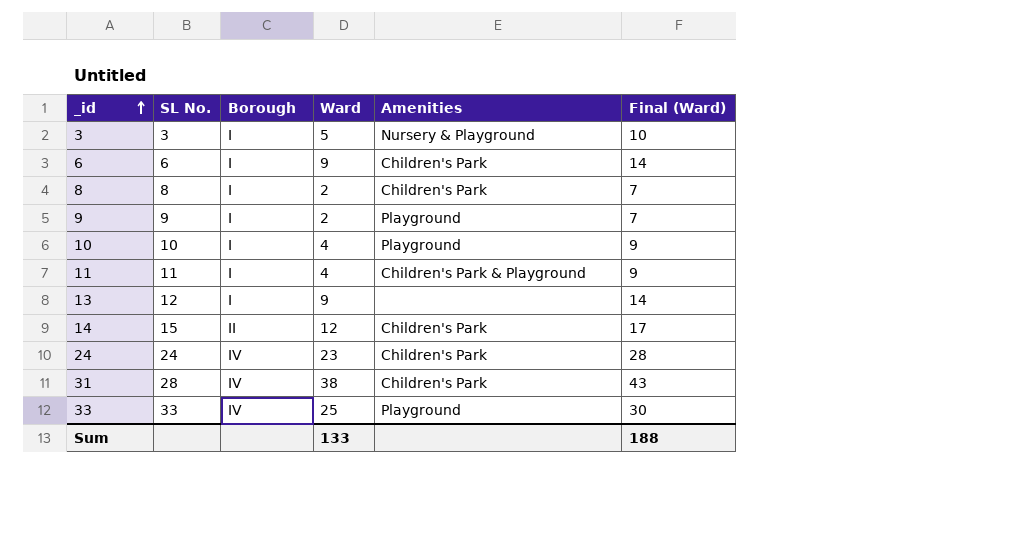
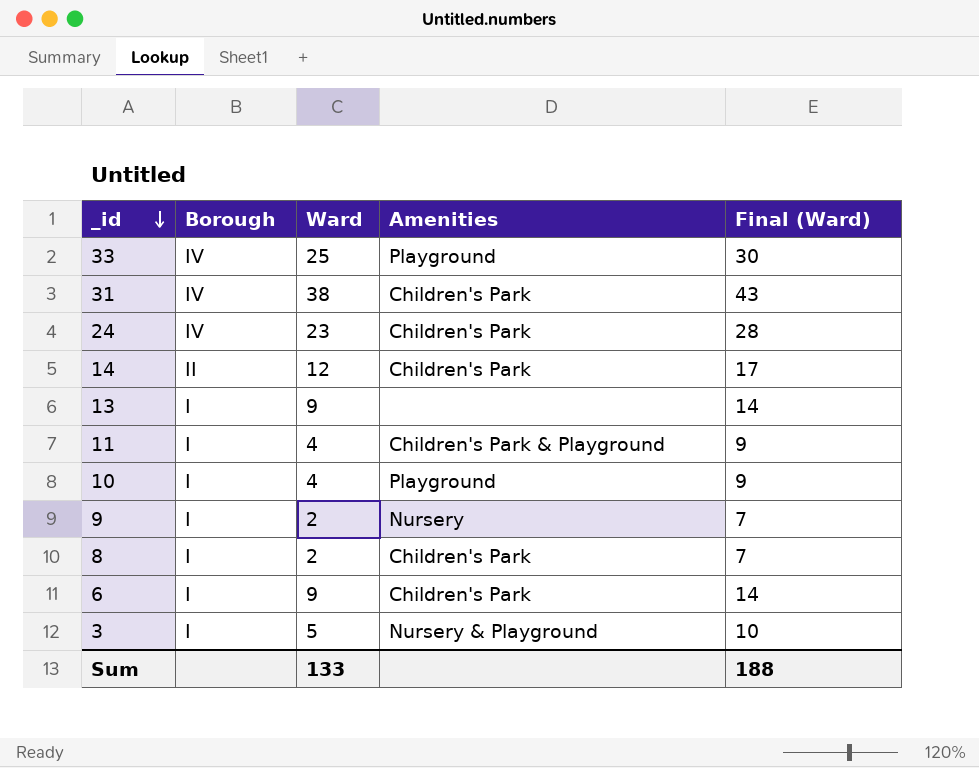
row order: _id ascending -> _id descending
column SL No. | position: 2 -> none
9 | Amenities: Playground -> Nursery

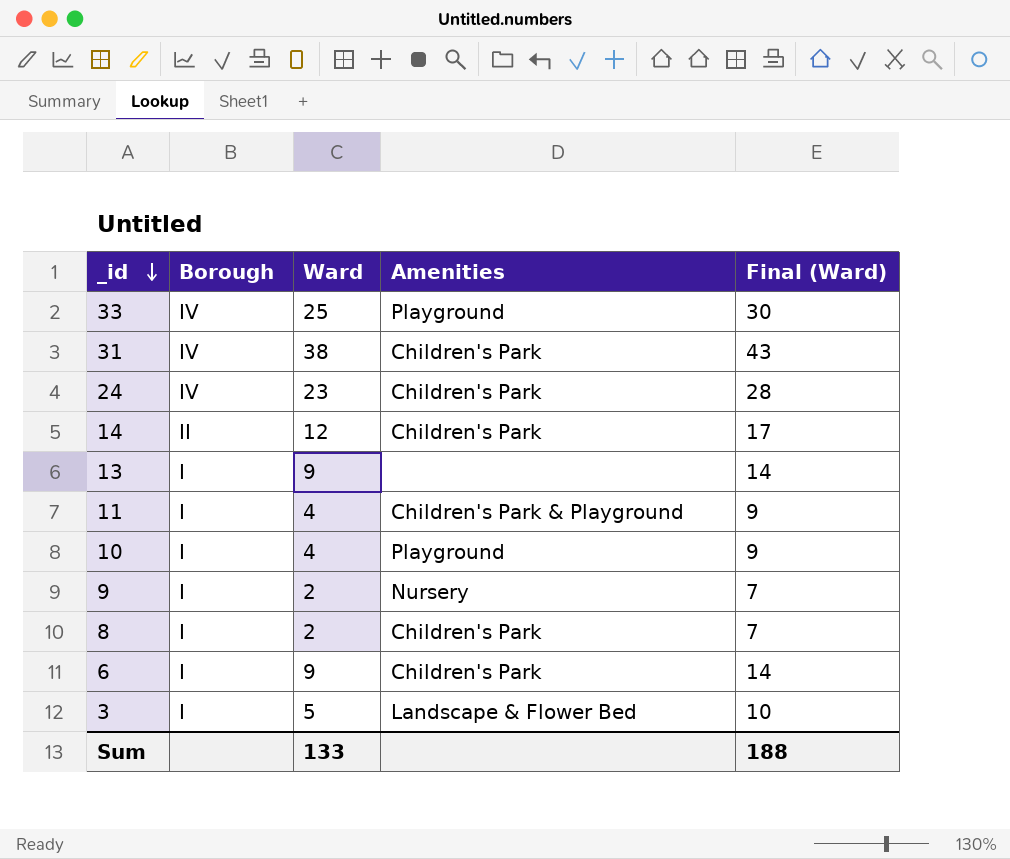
3 | Amenities: Nursery & Playground -> Landscape & Flower Bed

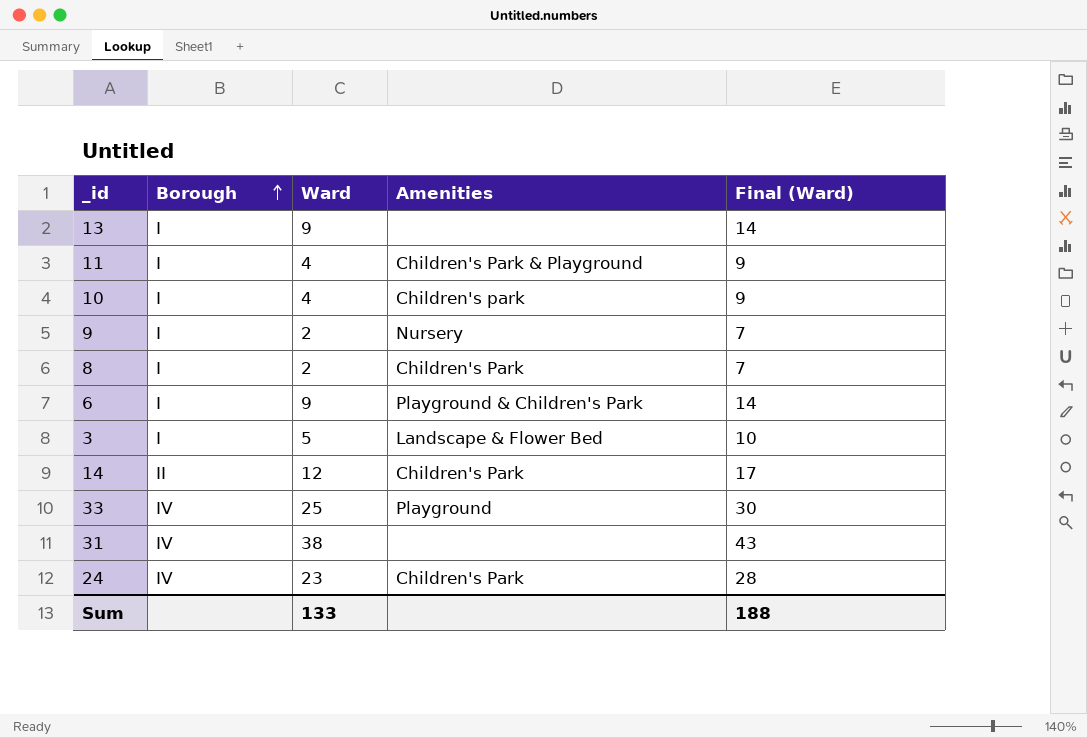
row order: _id descending -> Borough ascending
10 | Amenities: Playground -> Children's park
6 | Amenities: Children's Park -> Playground & Children's Park
31 | Amenities: Children's Park -> none

